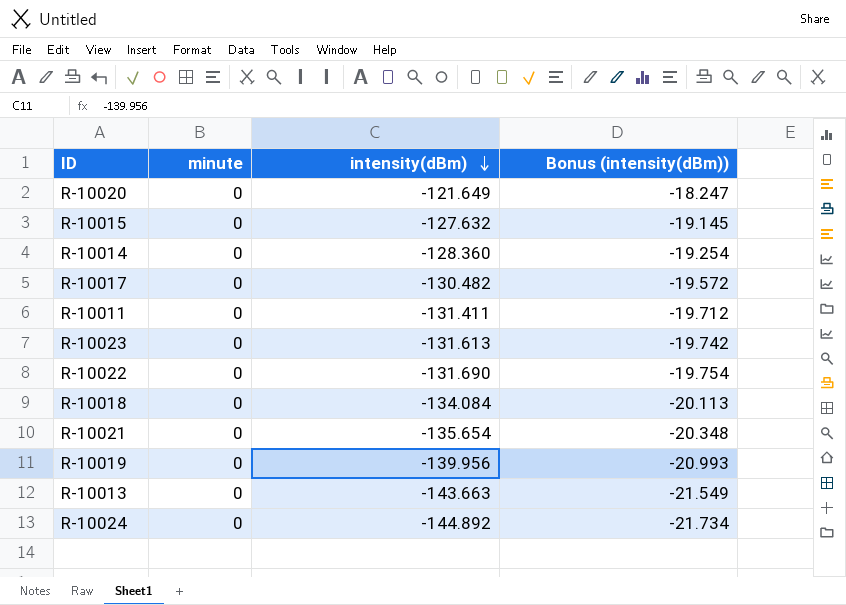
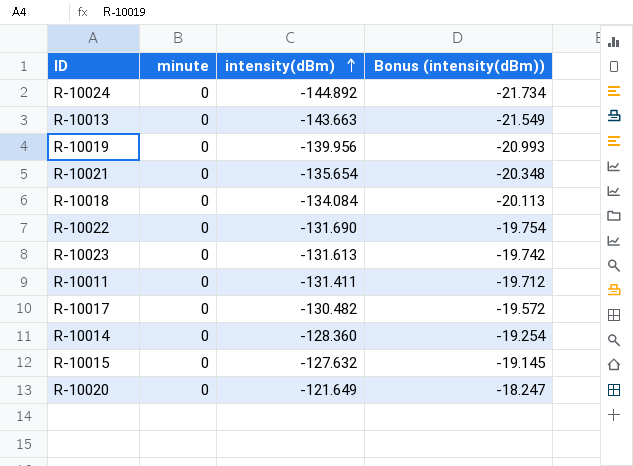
row order: intensity(dBm) descending -> intensity(dBm) ascending

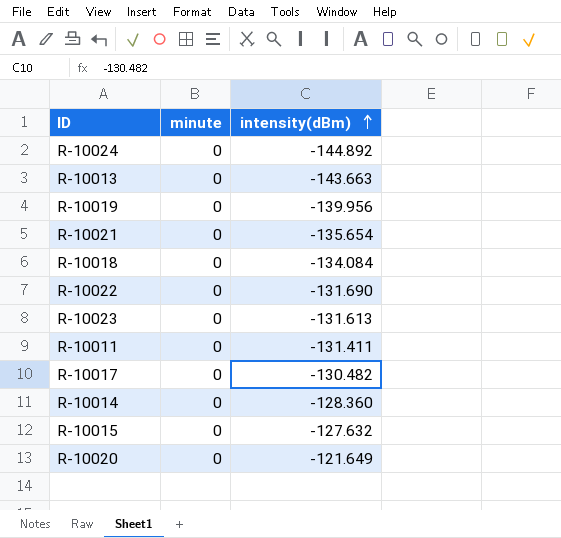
column Bonus (intensity(dBm)) | formula: [intensity(dBm)] * 0.15 -> none

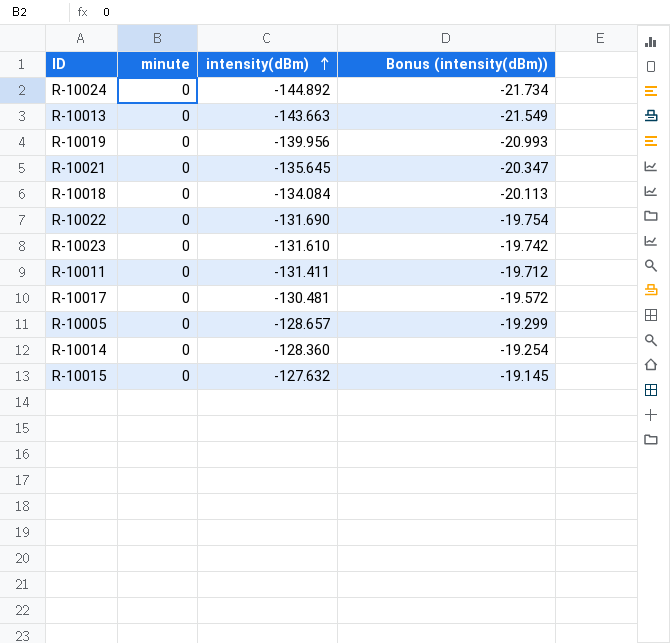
column Bonus (intensity(dBm)) | formula: none -> [intensity(dBm)] * 0.15
row R-10020: 0 | -121.649 -> none
R-10021 | intensity(dBm): -135.654 -> -135.645
R-10023 | intensity(dBm): -131.613 -> -131.610
R-10017 | intensity(dBm): -130.482 -> -130.481
row R-10005: none -> 0 | -128.657 | -19.299

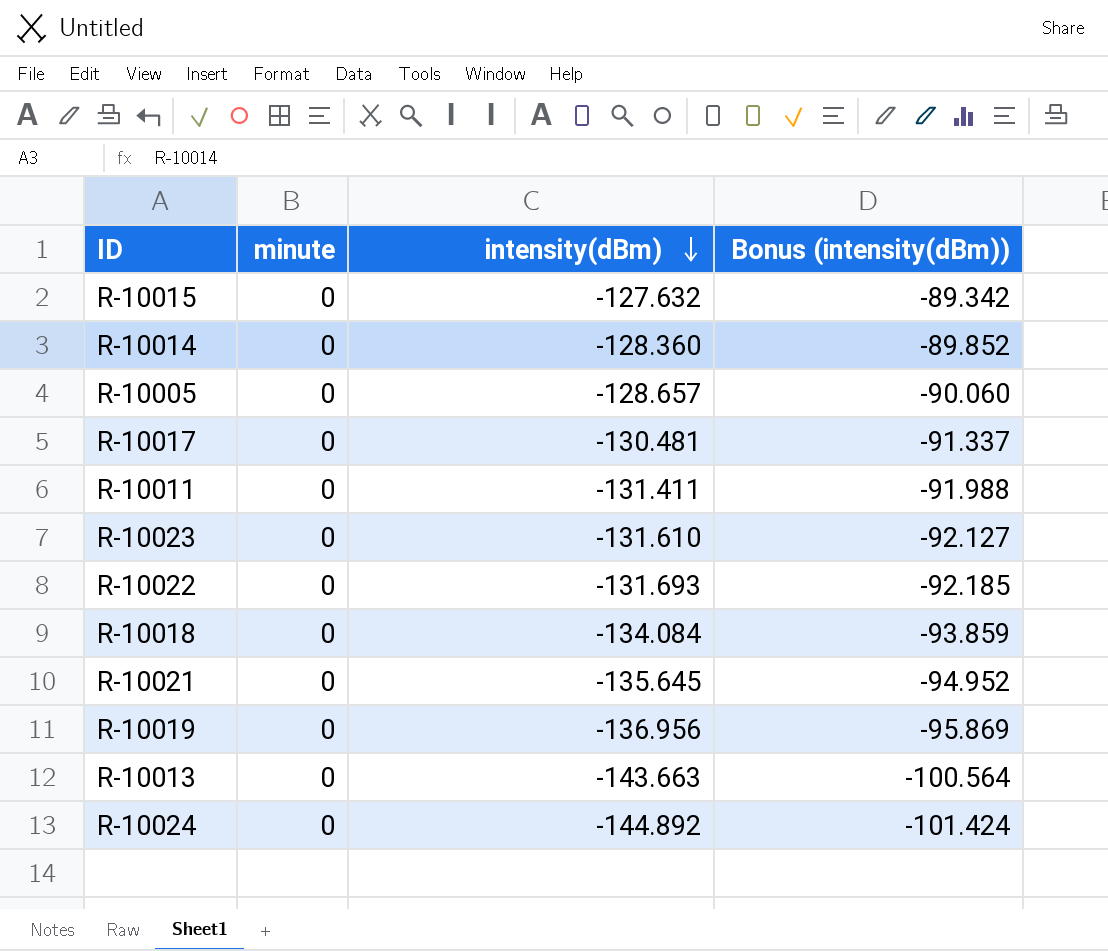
row order: intensity(dBm) ascending -> intensity(dBm) descending
column Bonus (intensity(dBm)) | formula: [intensity(dBm)] * 0.15 -> [intensity(dBm)] * 0.7
R-10022 | intensity(dBm): -131.690 -> -131.693
R-10019 | intensity(dBm): -139.956 -> -136.956

